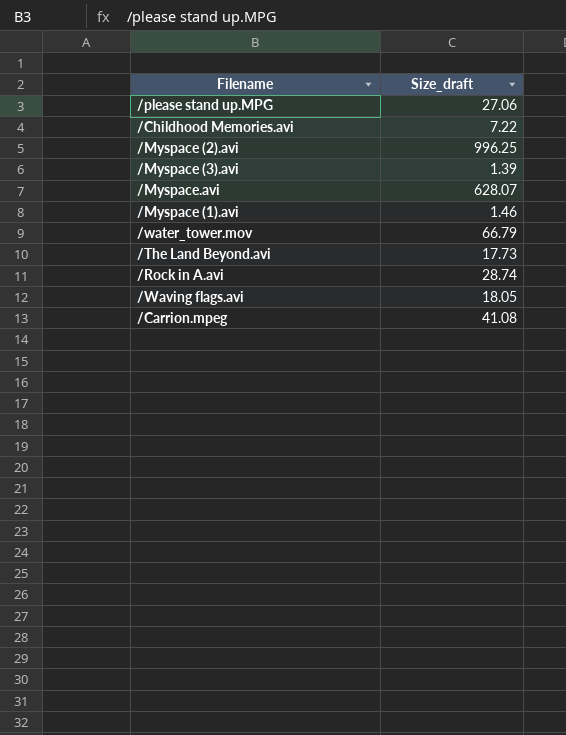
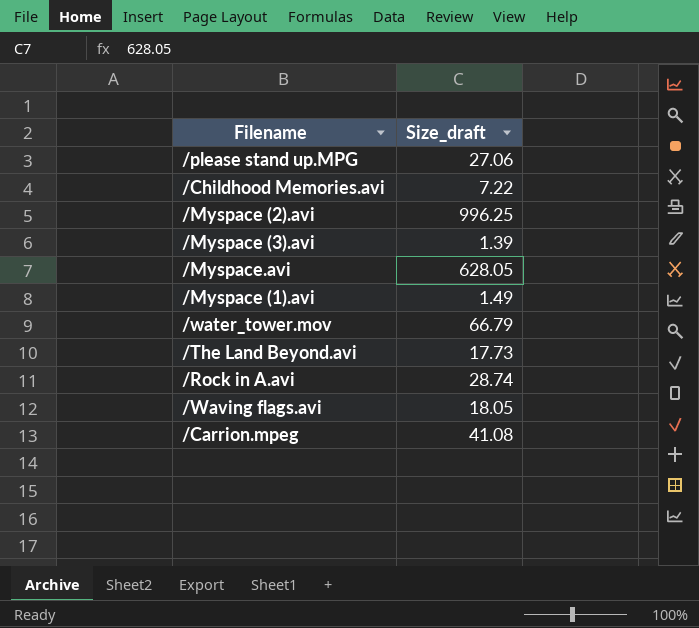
/Myspace.avi | Size_draft: 628.07 -> 628.05
/Myspace (1).avi | Size_draft: 1.46 -> 1.49

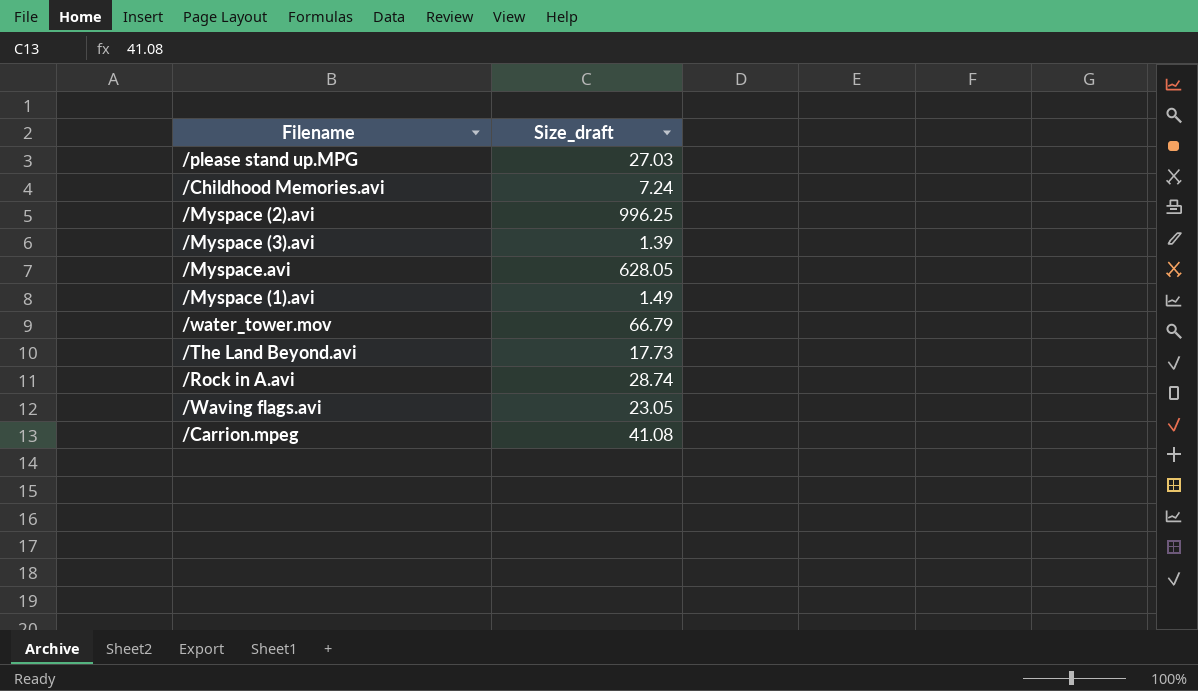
/please stand up.MPG | Size_draft: 27.06 -> 27.03
/Childhood Memories.avi | Size_draft: 7.22 -> 7.24
/Waving flags.avi | Size_draft: 18.05 -> 23.05

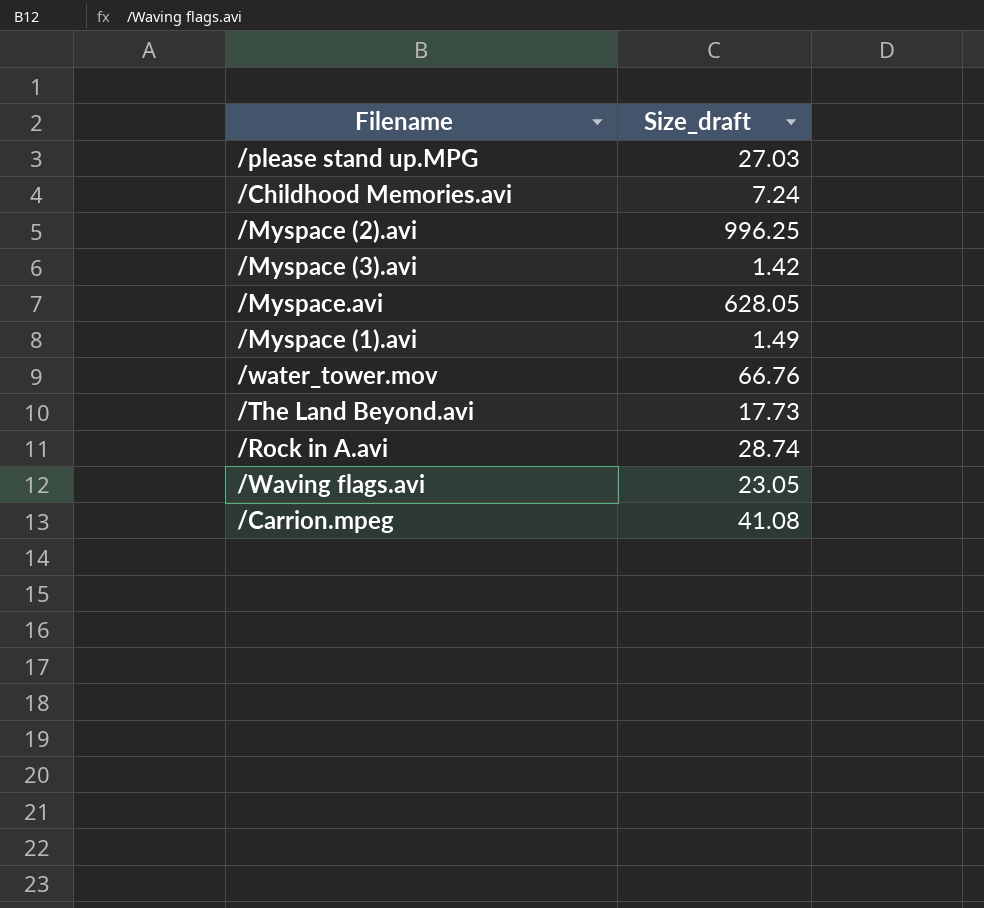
/Myspace (3).avi | Size_draft: 1.39 -> 1.42
/water_tower.mov | Size_draft: 66.79 -> 66.76

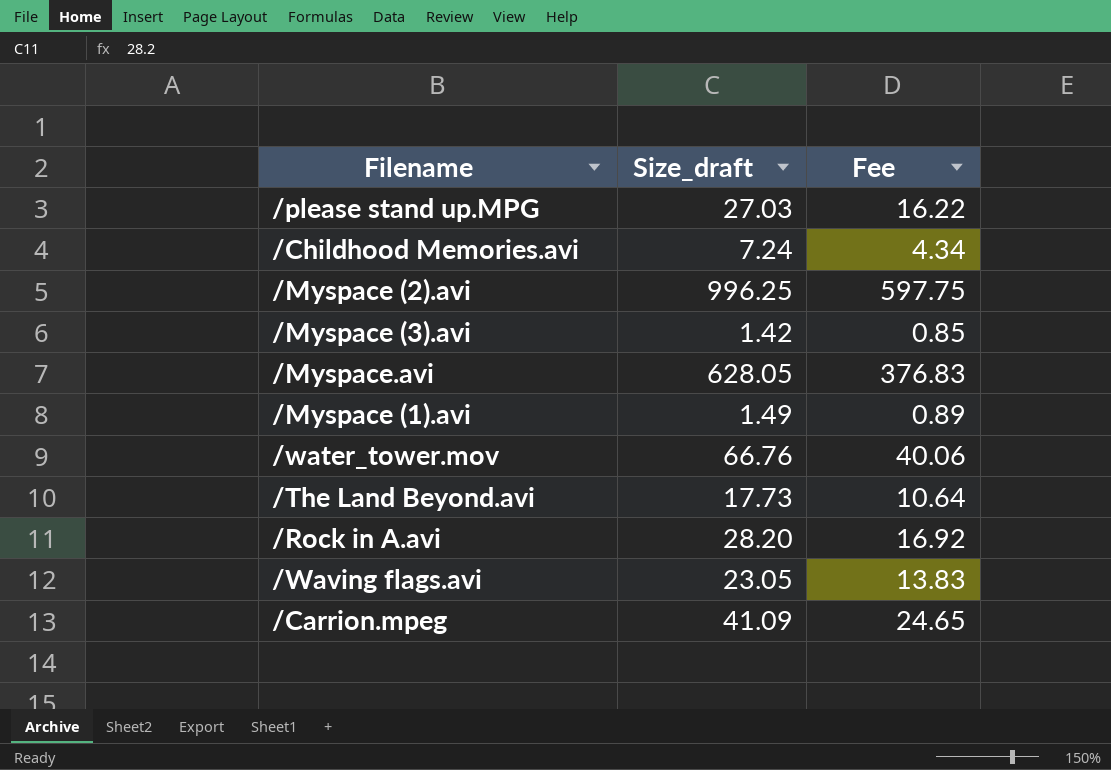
column Fee | formula: none -> [Size_draft] * 0.6
/Rock in A.avi | Size_draft: 28.74 -> 28.20
/Carrion.mpeg | Size_draft: 41.08 -> 41.09

